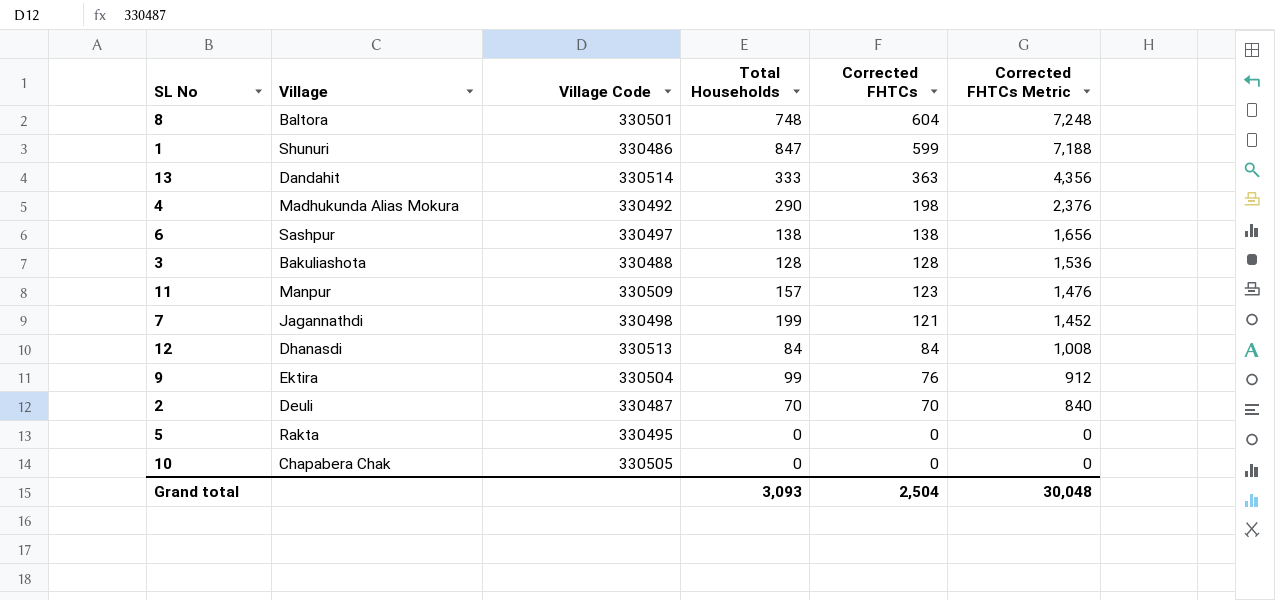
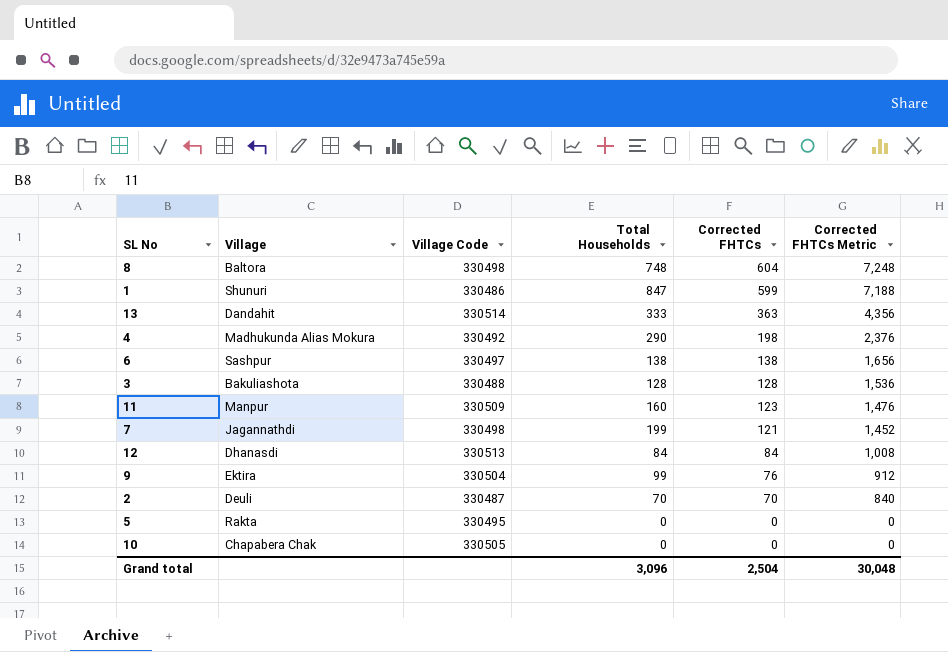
8 | Village Code: 330501 -> 330498
11 | Total Households: 157 -> 160
Grand total | Total Households: 3,093 -> 3,096

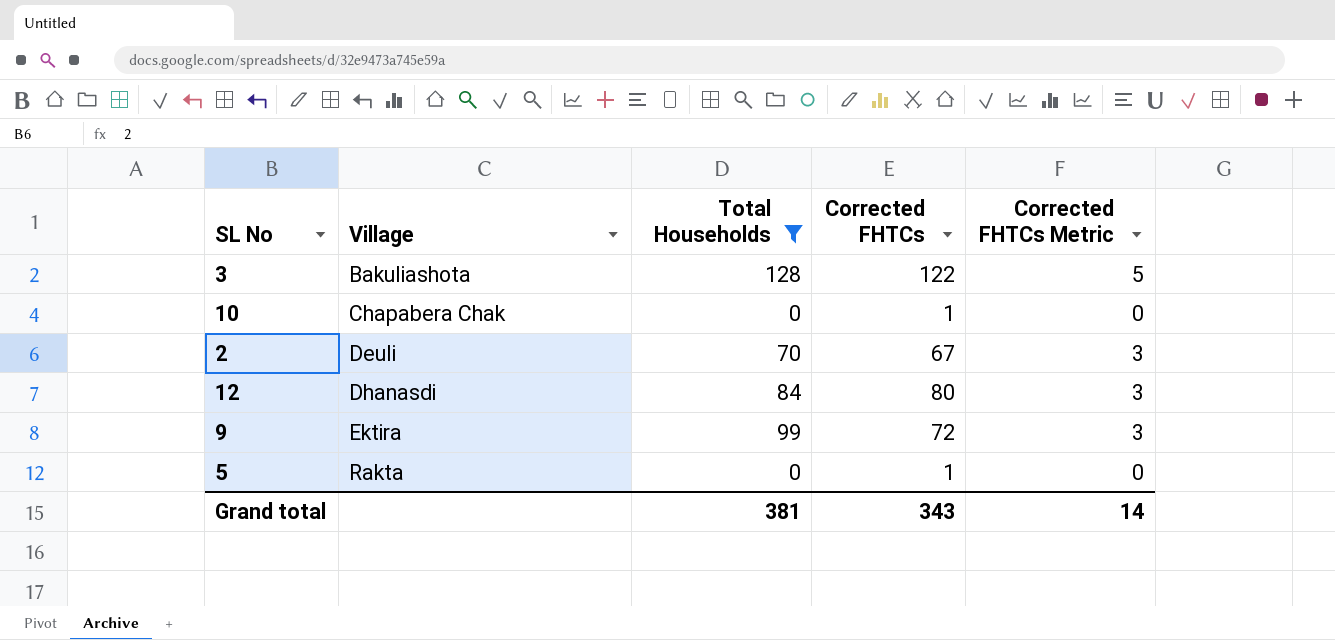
filter: none -> Total Households <= 128
row order: Corrected FHTCs descending -> Village ascending
column Village Code | position: 3 -> none
column Corrected FHTCs Metric | formula: [Corrected FHTCs] * 12 -> [Corrected FHTCs] * 0.04
3 | Corrected FHTCs: 128 -> 122
10 | Corrected FHTCs: 0 -> 1
2 | Corrected FHTCs: 70 -> 67
12 | Corrected FHTCs: 84 -> 80
9 | Corrected FHTCs: 76 -> 72
5 | Corrected FHTCs: 0 -> 1
Grand total | Total Households: 3,096 -> 381
Grand total | Corrected FHTCs: 2,504 -> 343
Grand total | Corrected FHTCs Metric: 30,048 -> 14

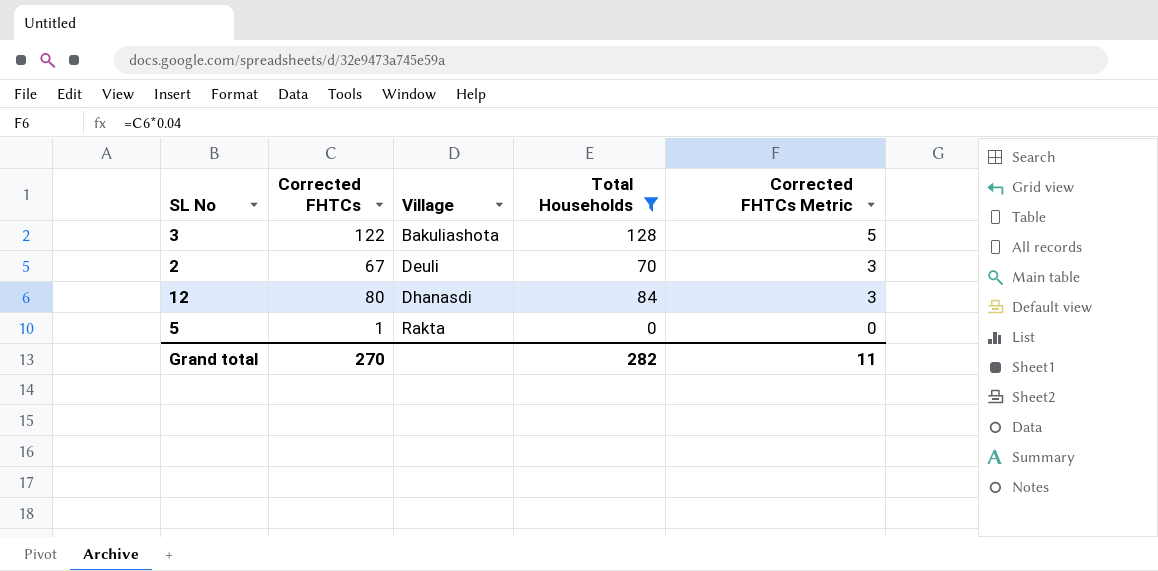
column Corrected FHTCs | position: 4 -> 2
row 10: Chapabera Chak | 0 | 1 | 0 -> none
row 9: Ektira | 99 | 72 | 3 -> none
Grand total | Corrected FHTCs: 343 -> 270
Grand total | Total Households: 381 -> 282
Grand total | Corrected FHTCs Metric: 14 -> 11

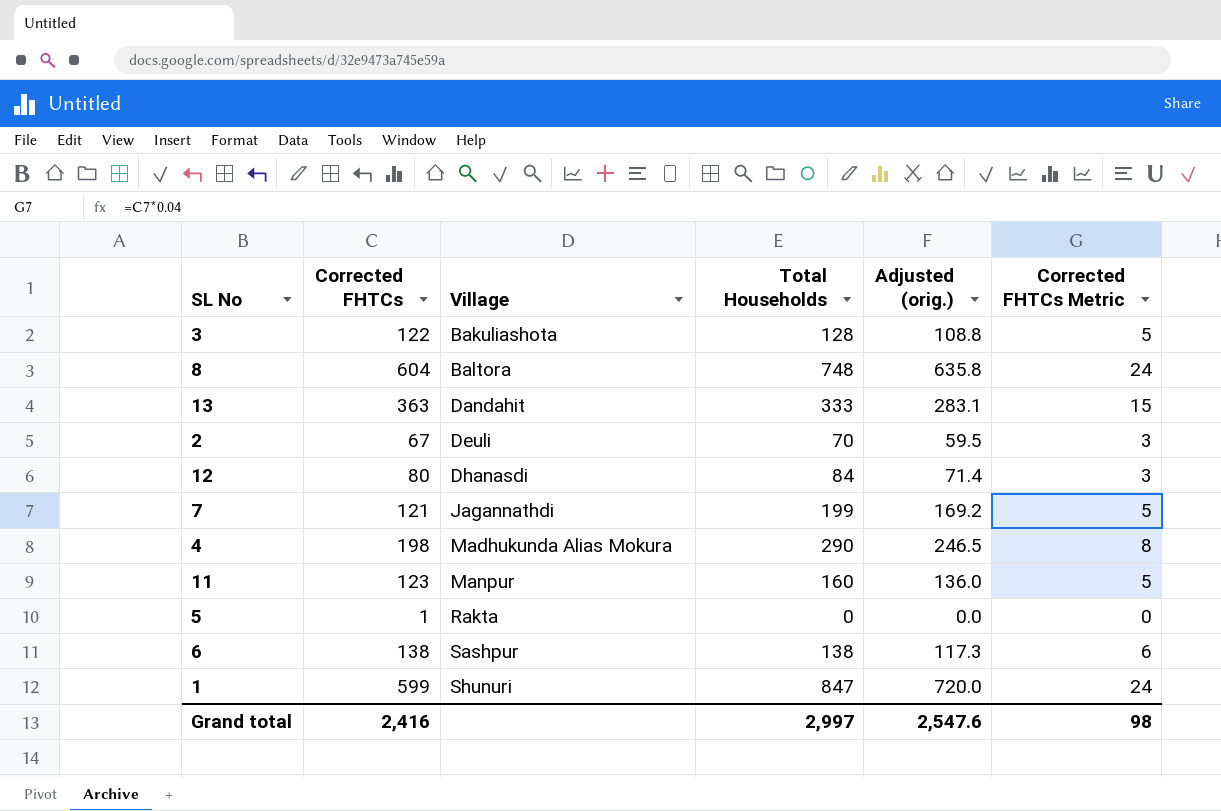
filter: Total Households <= 128 -> none
column Adjusted (orig.) | formula: none -> [Total Households] * 0.85
Grand total | Corrected FHTCs: 270 -> 2,416
Grand total | Total Households: 282 -> 2,997
Grand total | Corrected FHTCs Metric: 11 -> 98

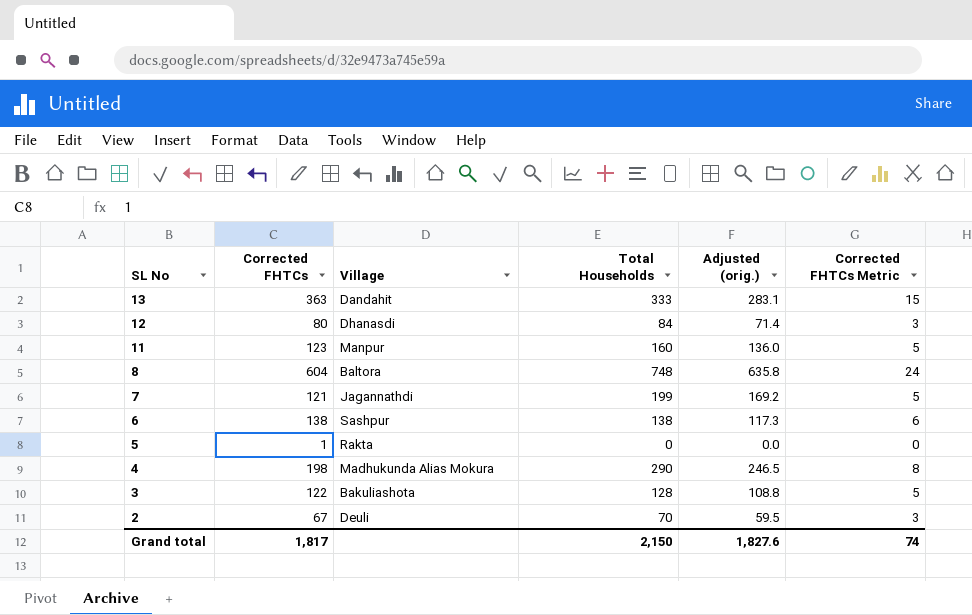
row order: Village ascending -> SL No descending
row 1: 599 | Shunuri | 847 | 720.0 | 24 -> none
Grand total | Corrected FHTCs: 2,416 -> 1,817
Grand total | Total Households: 2,997 -> 2,150
Grand total | Adjusted (orig.): 2,547.6 -> 1,827.6
Grand total | Corrected FHTCs Metric: 98 -> 74

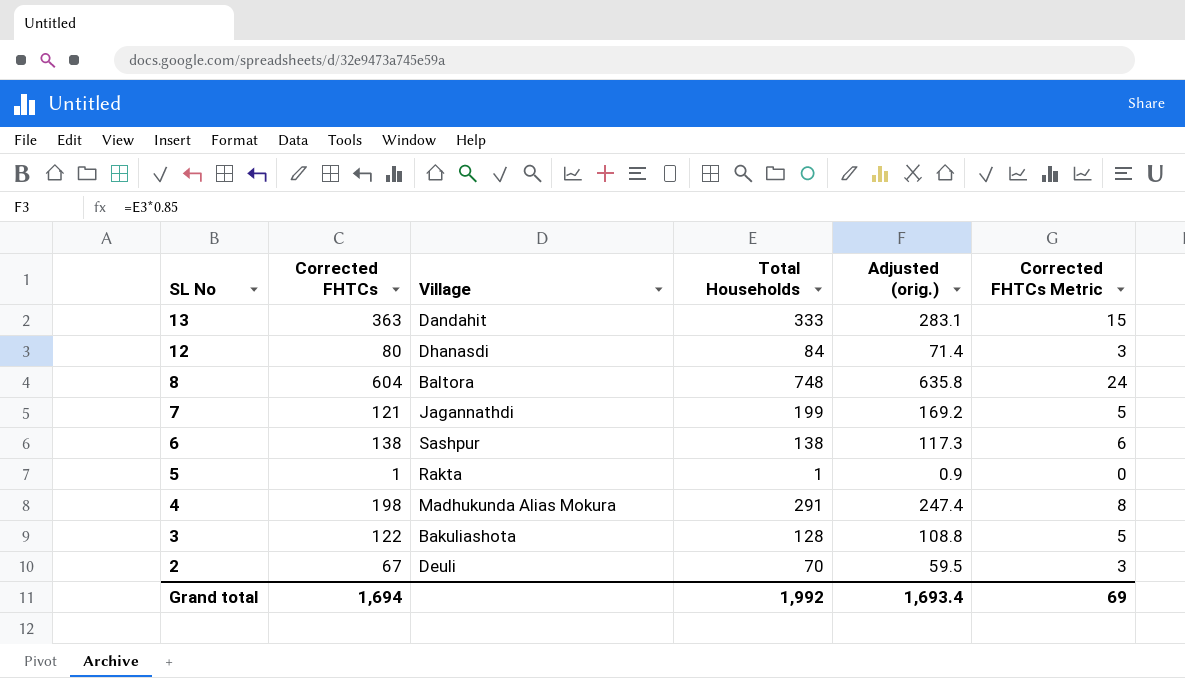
row 11: 123 | Manpur | 160 | 136.0 | 5 -> none
5 | Total Households: 0 -> 1
5 | Adjusted (orig.): 0.0 -> 0.9
4 | Total Households: 290 -> 291
4 | Adjusted (orig.): 246.5 -> 247.4
Grand total | Corrected FHTCs: 1,817 -> 1,694
Grand total | Total Households: 2,150 -> 1,992
Grand total | Adjusted (orig.): 1,827.6 -> 1,693.4
Grand total | Corrected FHTCs Metric: 74 -> 69

